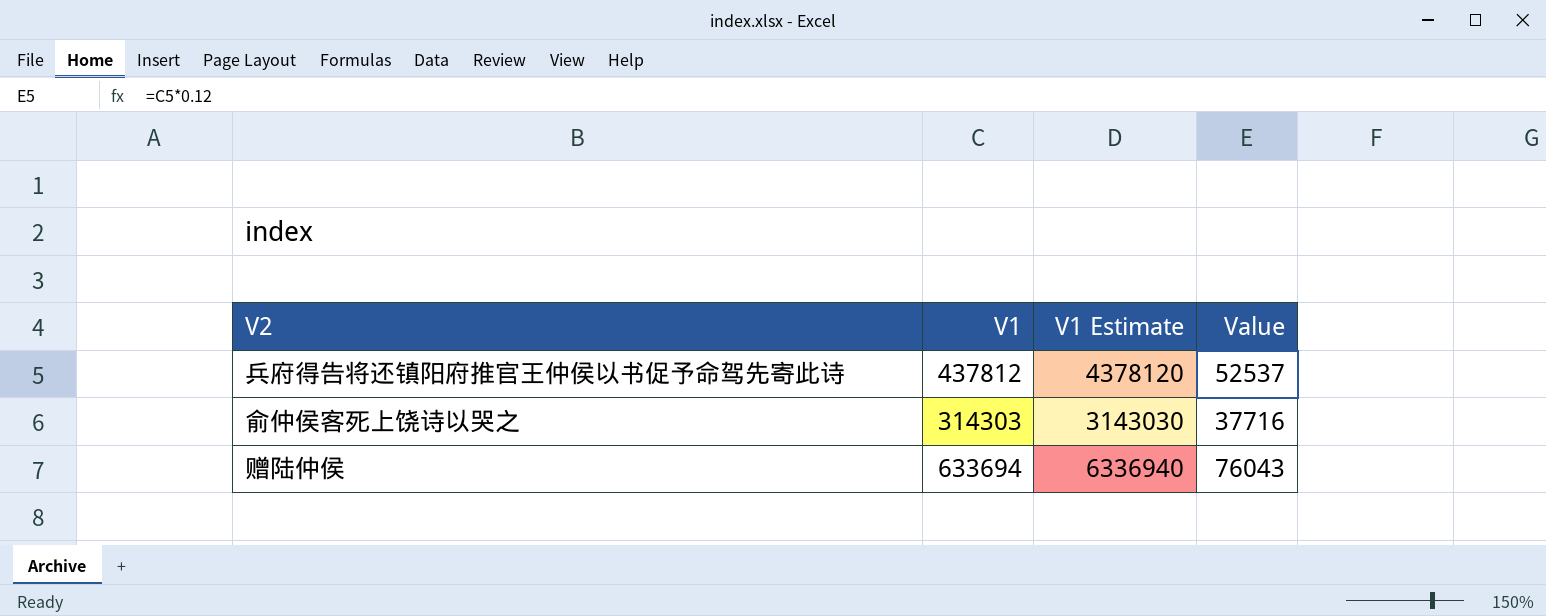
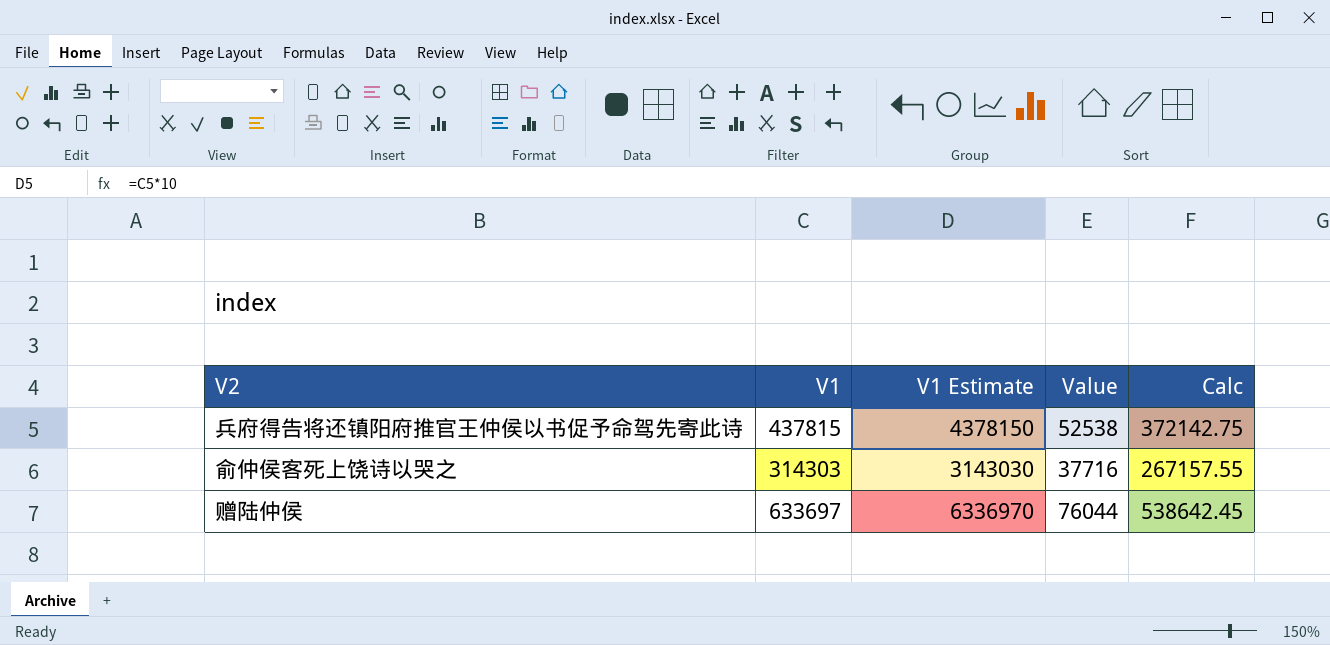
column Calc | formula: none -> [V1] * 0.85
兵府得告将还镇阳府推官王仲侯以书促予命驾先寄此诗 | V1: 437812 -> 437815
兵府得告将还镇阳府推官王仲侯以书促予命驾先寄此诗 | V1 Estimate: 4378120 -> 4378150
兵府得告将还镇阳府推官王仲侯以书促予命驾先寄此诗 | Value: 52537 -> 52538
赠陆仲侯 | V1: 633694 -> 633697
赠陆仲侯 | V1 Estimate: 6336940 -> 6336970
赠陆仲侯 | Value: 76043 -> 76044

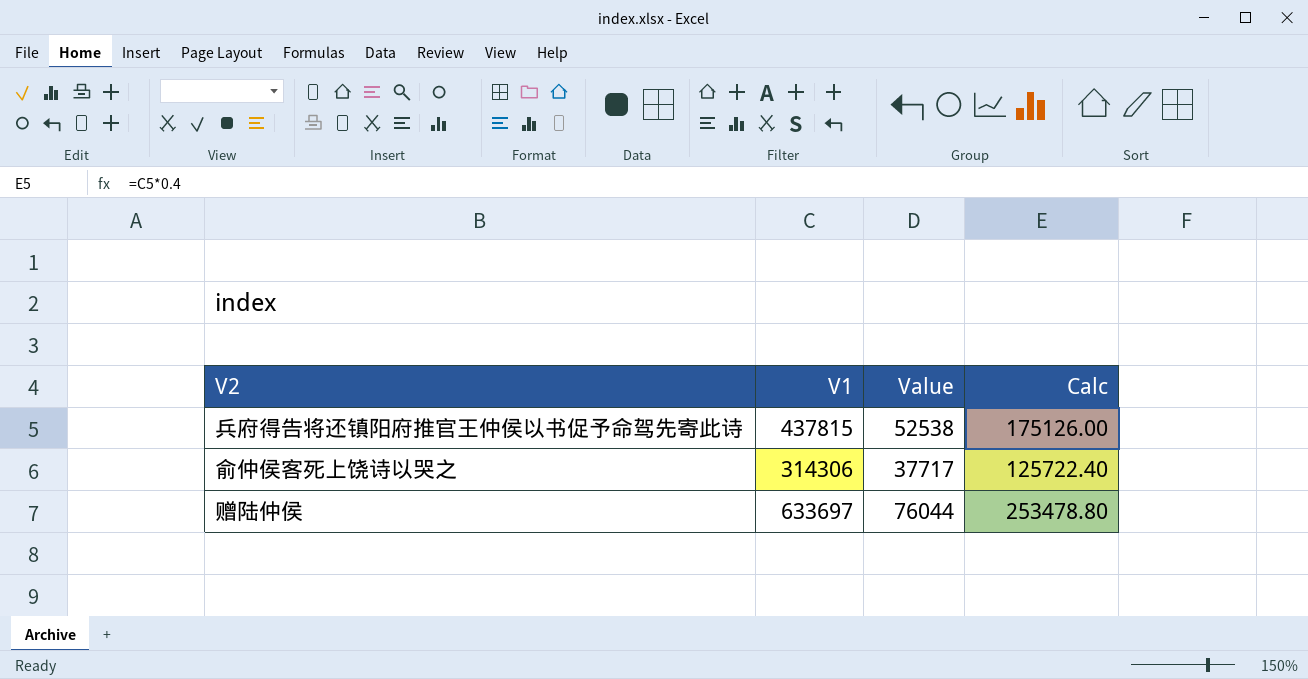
column V1 Estimate | formula: [V1] * 10 -> none
column Calc | formula: [V1] * 0.85 -> [V1] * 0.4
俞仲侯客死上饶诗以哭之 | V1: 314303 -> 314306
俞仲侯客死上饶诗以哭之 | Value: 37716 -> 37717

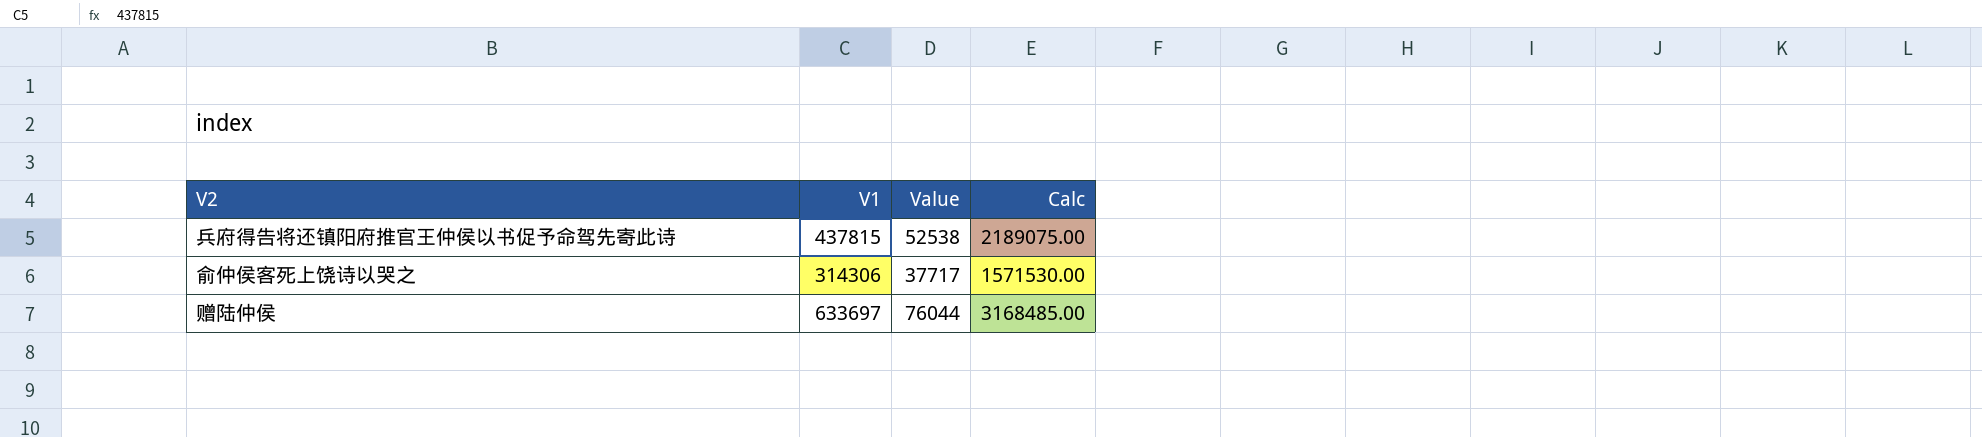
column Calc | formula: [V1] * 0.4 -> [V1] * 5

